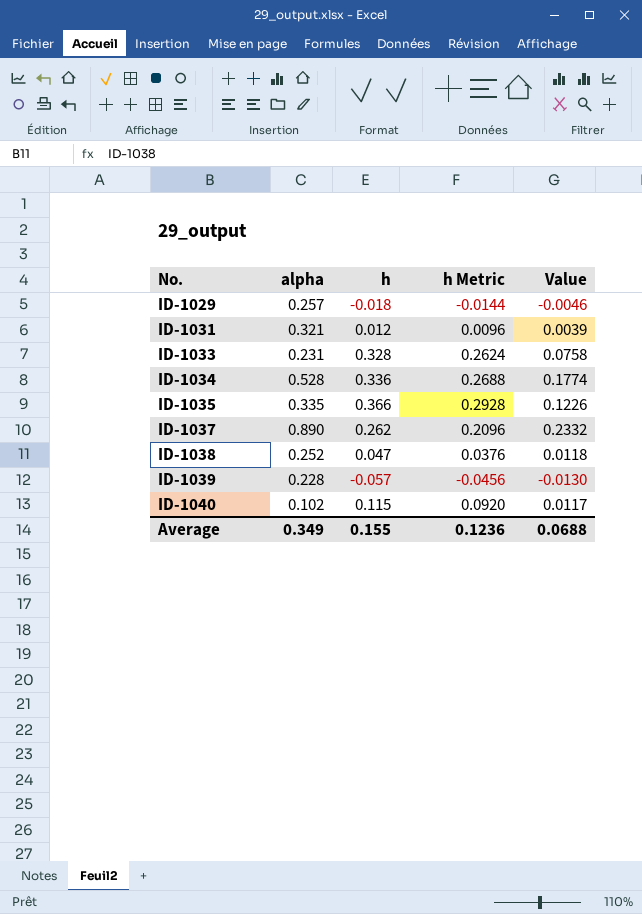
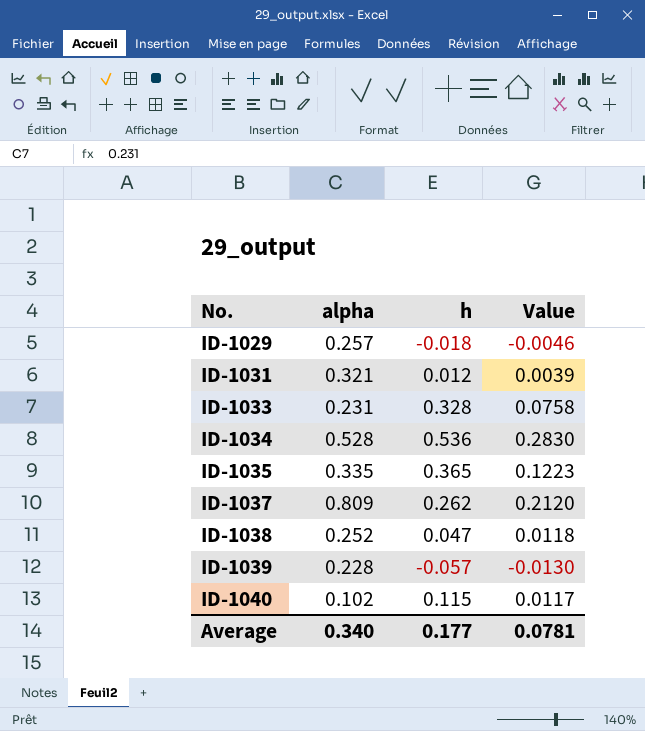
column h Metric | formula: [h] * 0.8 -> none
ID-1034 | h: 0.336 -> 0.536
ID-1034 | Value: 0.1774 -> 0.2830
ID-1035 | h: 0.366 -> 0.365
ID-1035 | Value: 0.1226 -> 0.1223
ID-1037 | alpha: 0.890 -> 0.809
ID-1037 | Value: 0.2332 -> 0.2120
Average | alpha: 0.349 -> 0.340
Average | h: 0.155 -> 0.177
Average | Value: 0.0688 -> 0.0781

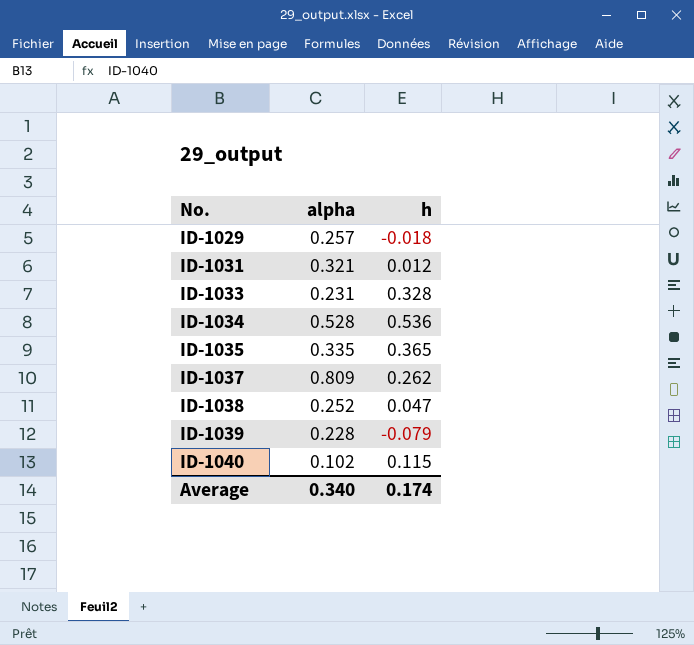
column Value | formula: [alpha] * [h] -> none
ID-1039 | h: -0.057 -> -0.079
Average | h: 0.177 -> 0.174

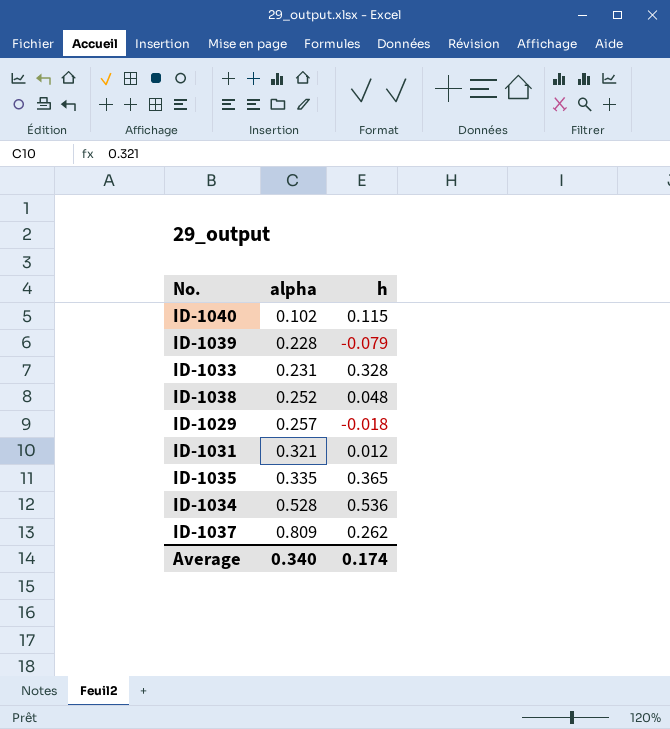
row order: No. ascending -> alpha ascending
ID-1038 | h: 0.047 -> 0.048

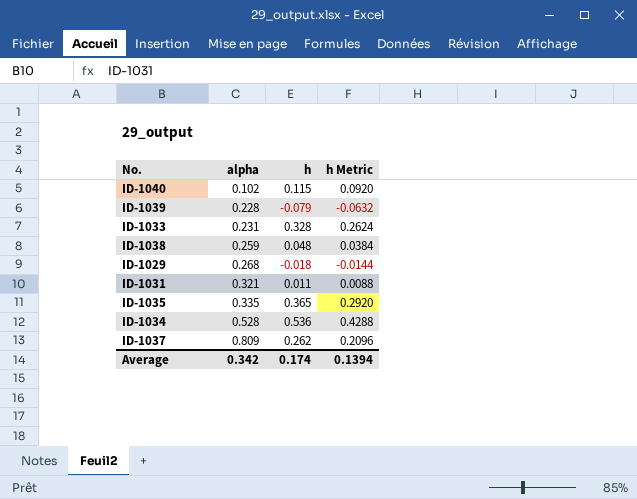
column h Metric | formula: none -> [h] * 0.8
ID-1038 | alpha: 0.252 -> 0.259
ID-1029 | alpha: 0.257 -> 0.268
ID-1031 | h: 0.012 -> 0.011
Average | alpha: 0.340 -> 0.342

